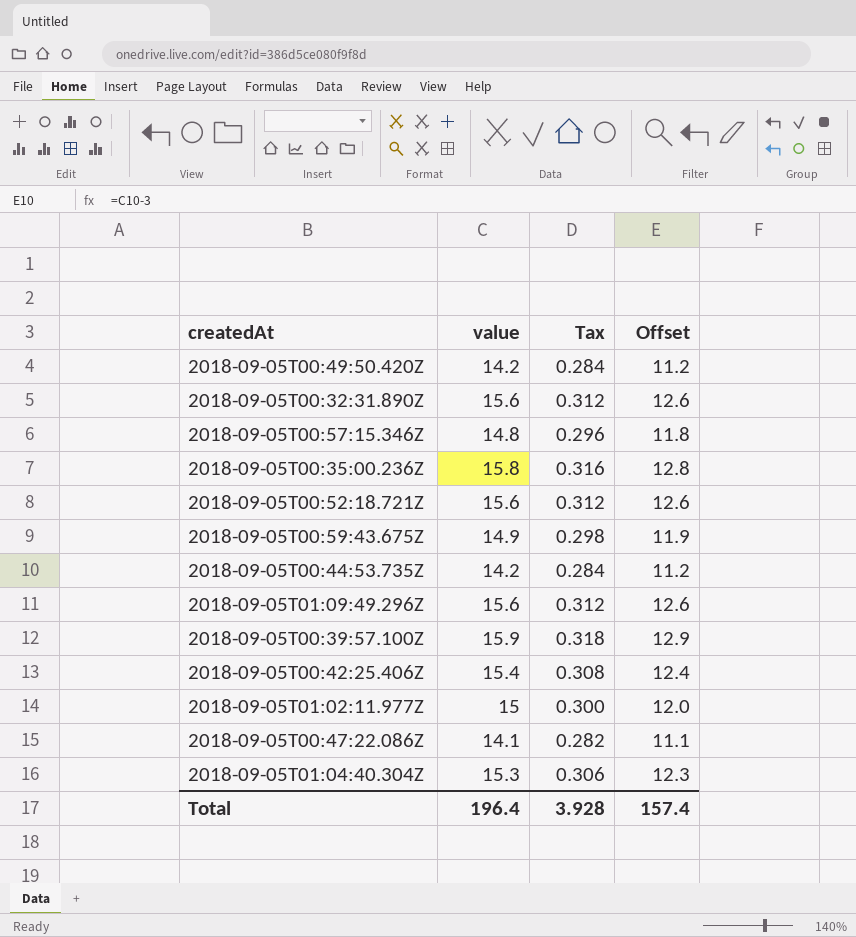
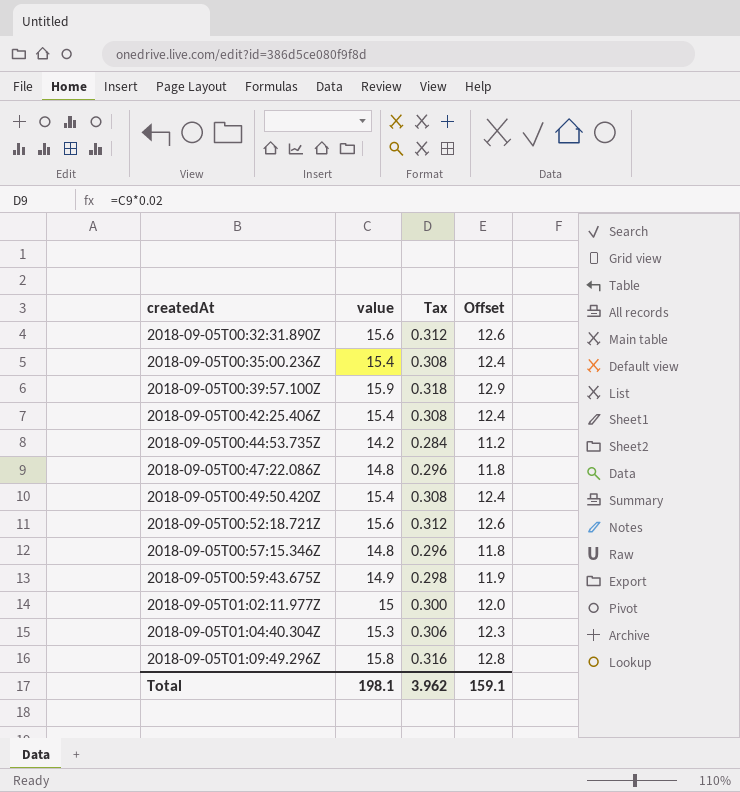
row order: none -> createdAt ascending
2018-09-05T00:35:00.236Z | value: 15.8 -> 15.4
2018-09-05T00:35:00.236Z | Tax: 0.316 -> 0.308
2018-09-05T00:35:00.236Z | Offset: 12.8 -> 12.4
2018-09-05T00:47:22.086Z | value: 14.1 -> 14.8
2018-09-05T00:47:22.086Z | Tax: 0.282 -> 0.296
2018-09-05T00:47:22.086Z | Offset: 11.1 -> 11.8
2018-09-05T00:49:50.420Z | value: 14.2 -> 15.4
2018-09-05T00:49:50.420Z | Tax: 0.284 -> 0.308
2018-09-05T00:49:50.420Z | Offset: 11.2 -> 12.4
2018-09-05T01:09:49.296Z | value: 15.6 -> 15.8
2018-09-05T01:09:49.296Z | Tax: 0.312 -> 0.316
2018-09-05T01:09:49.296Z | Offset: 12.6 -> 12.8
Total | value: 196.4 -> 198.1
Total | Tax: 3.928 -> 3.962
Total | Offset: 157.4 -> 159.1

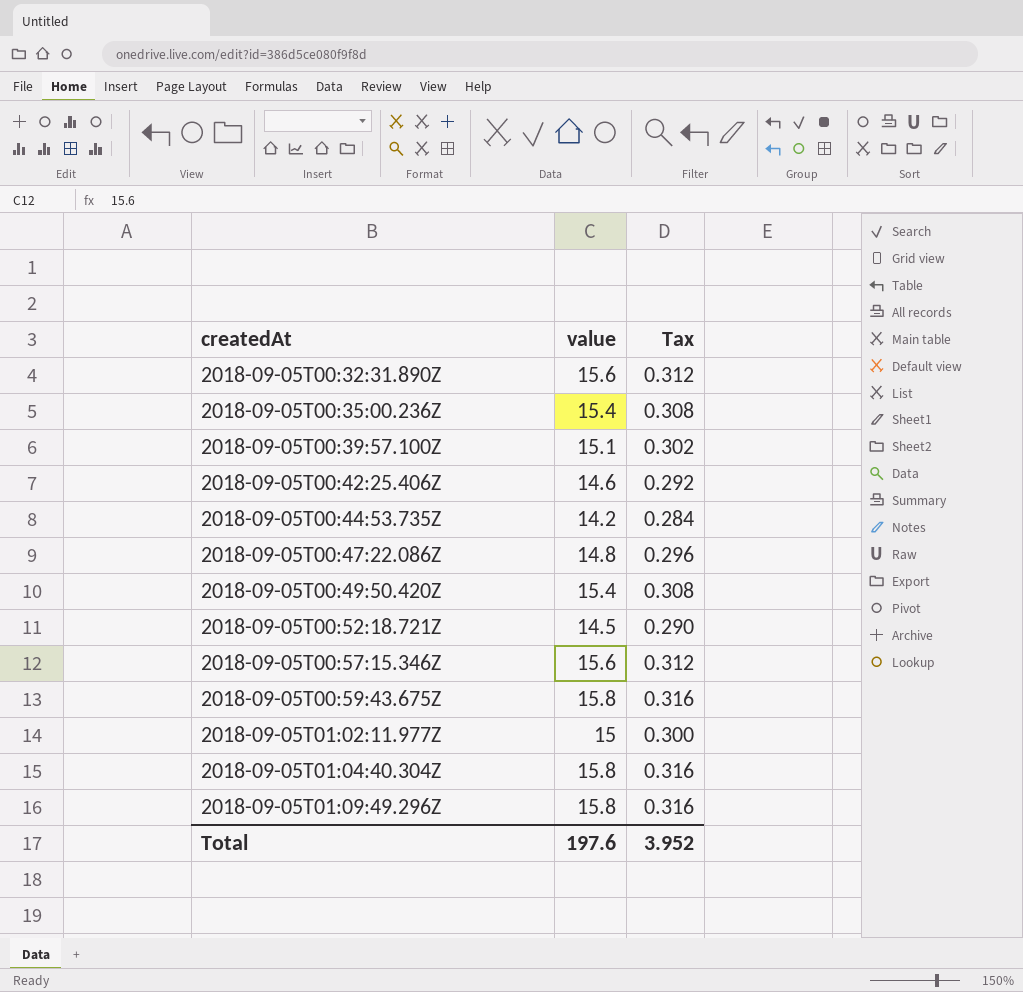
column Offset | formula: [value] - 3 -> none
2018-09-05T00:39:57.100Z | value: 15.9 -> 15.1
2018-09-05T00:39:57.100Z | Tax: 0.318 -> 0.302
2018-09-05T00:42:25.406Z | value: 15.4 -> 14.6
2018-09-05T00:42:25.406Z | Tax: 0.308 -> 0.292
2018-09-05T00:52:18.721Z | value: 15.6 -> 14.5
2018-09-05T00:52:18.721Z | Tax: 0.312 -> 0.290
2018-09-05T00:57:15.346Z | value: 14.8 -> 15.6
2018-09-05T00:57:15.346Z | Tax: 0.296 -> 0.312
2018-09-05T00:59:43.675Z | value: 14.9 -> 15.8
2018-09-05T00:59:43.675Z | Tax: 0.298 -> 0.316
2018-09-05T01:04:40.304Z | value: 15.3 -> 15.8
2018-09-05T01:04:40.304Z | Tax: 0.306 -> 0.316
Total | value: 198.1 -> 197.6
Total | Tax: 3.962 -> 3.952

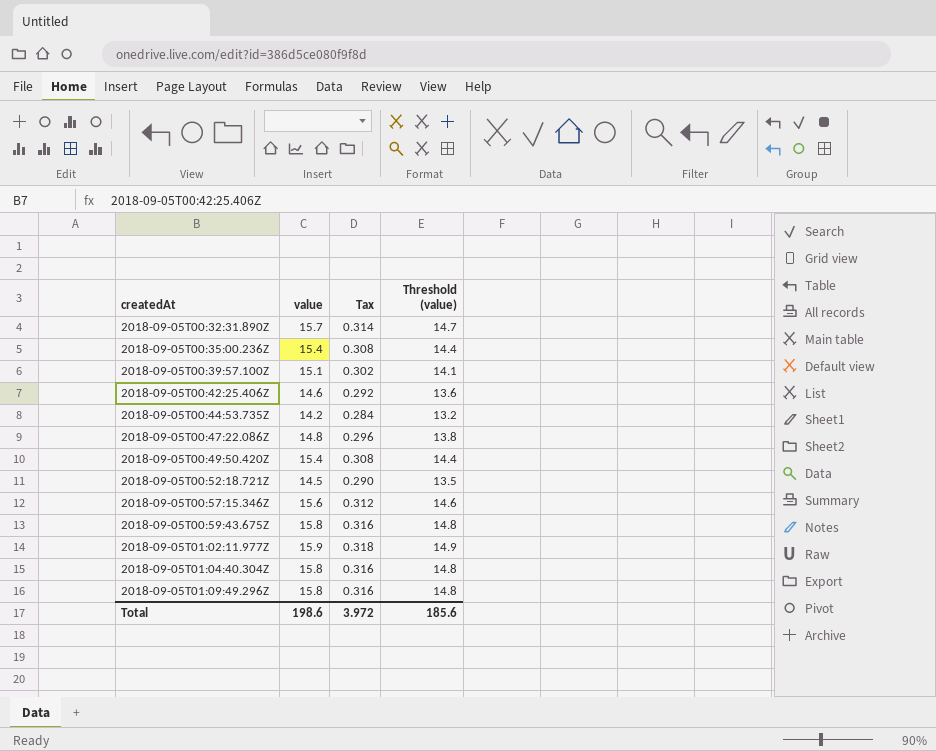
column Threshold (value) | formula: none -> [value] - 1
2018-09-05T00:32:31.890Z | value: 15.6 -> 15.7
2018-09-05T00:32:31.890Z | Tax: 0.312 -> 0.314
2018-09-05T01:02:11.977Z | value: 15 -> 15.9
2018-09-05T01:02:11.977Z | Tax: 0.300 -> 0.318
Total | value: 197.6 -> 198.6
Total | Tax: 3.952 -> 3.972

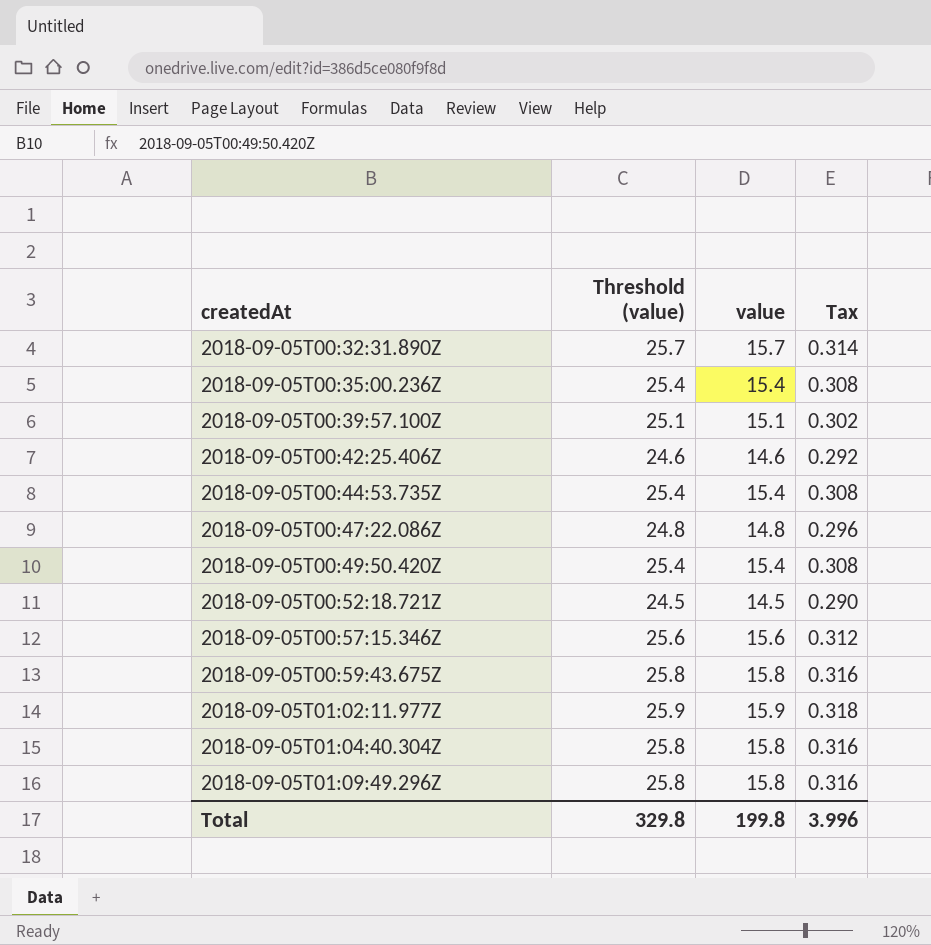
column Threshold (value) | formula: [value] - 1 -> [value] + 10
column Threshold (value) | position: 4 -> 2
2018-09-05T00:44:53.735Z | value: 14.2 -> 15.4
2018-09-05T00:44:53.735Z | Tax: 0.284 -> 0.308
Total | Threshold (value): 185.6 -> 329.8
Total | value: 198.6 -> 199.8
Total | Tax: 3.972 -> 3.996

